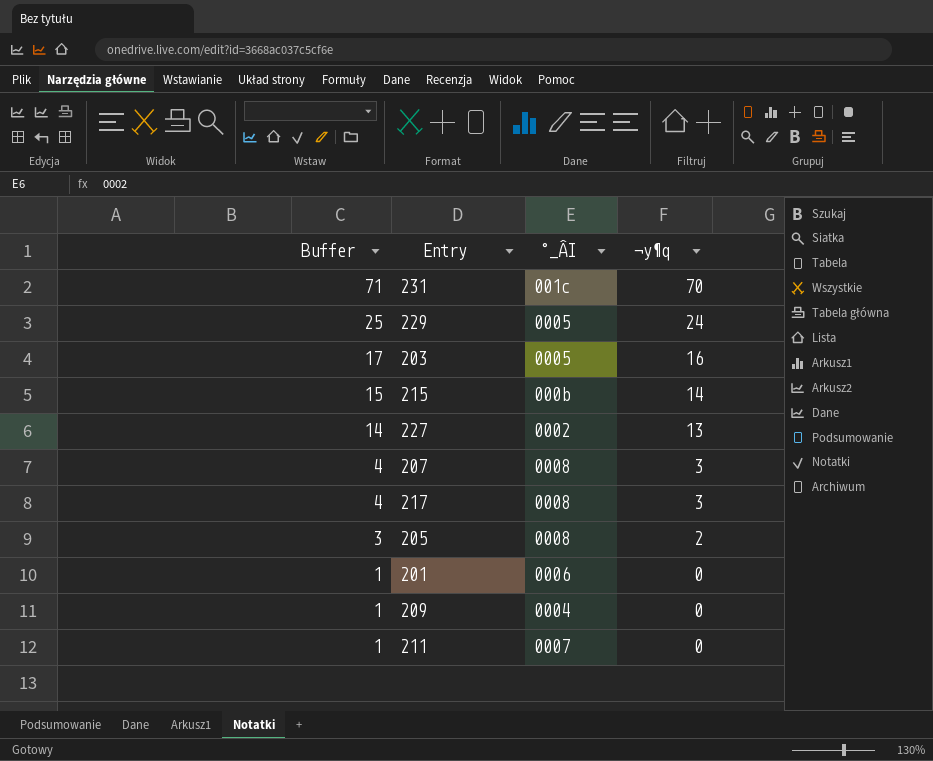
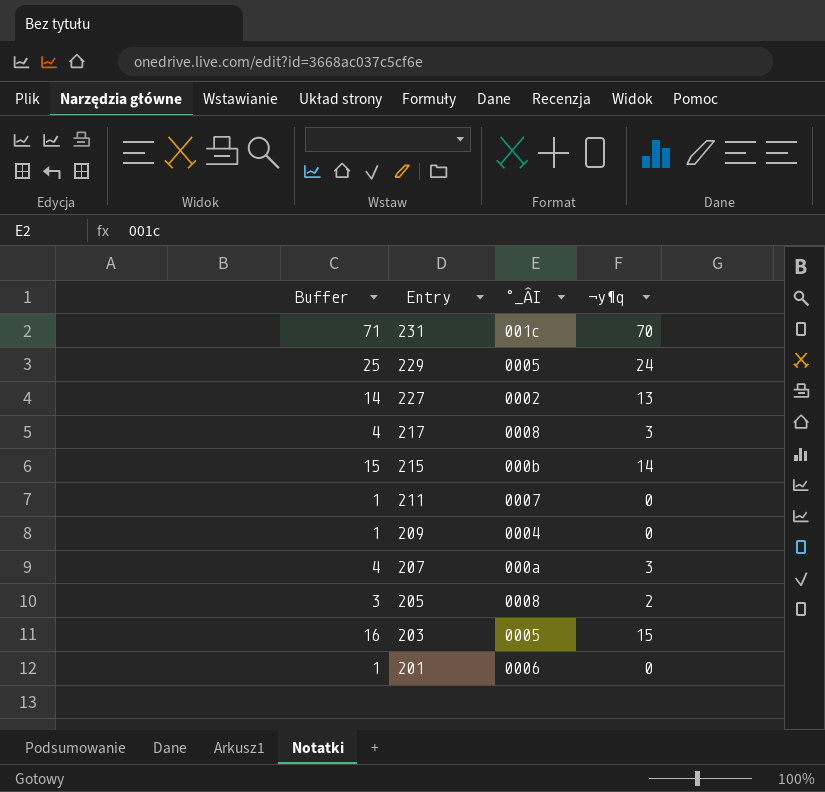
row order: Buffer descending -> Entry descending
207 | °_ÂI: 0008 -> 000a
203 | Buffer: 17 -> 16
203 | ¬y¶q: 16 -> 15

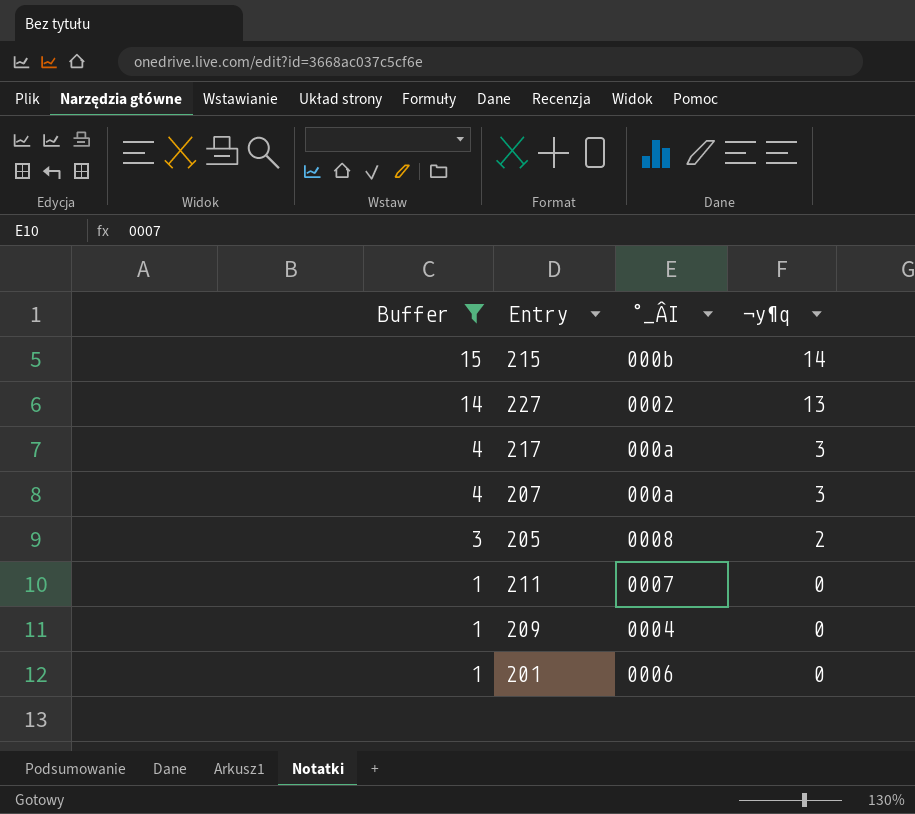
filter: none -> Buffer <= 15
row order: Entry descending -> Buffer descending
217 | °_ÂI: 0008 -> 000a

